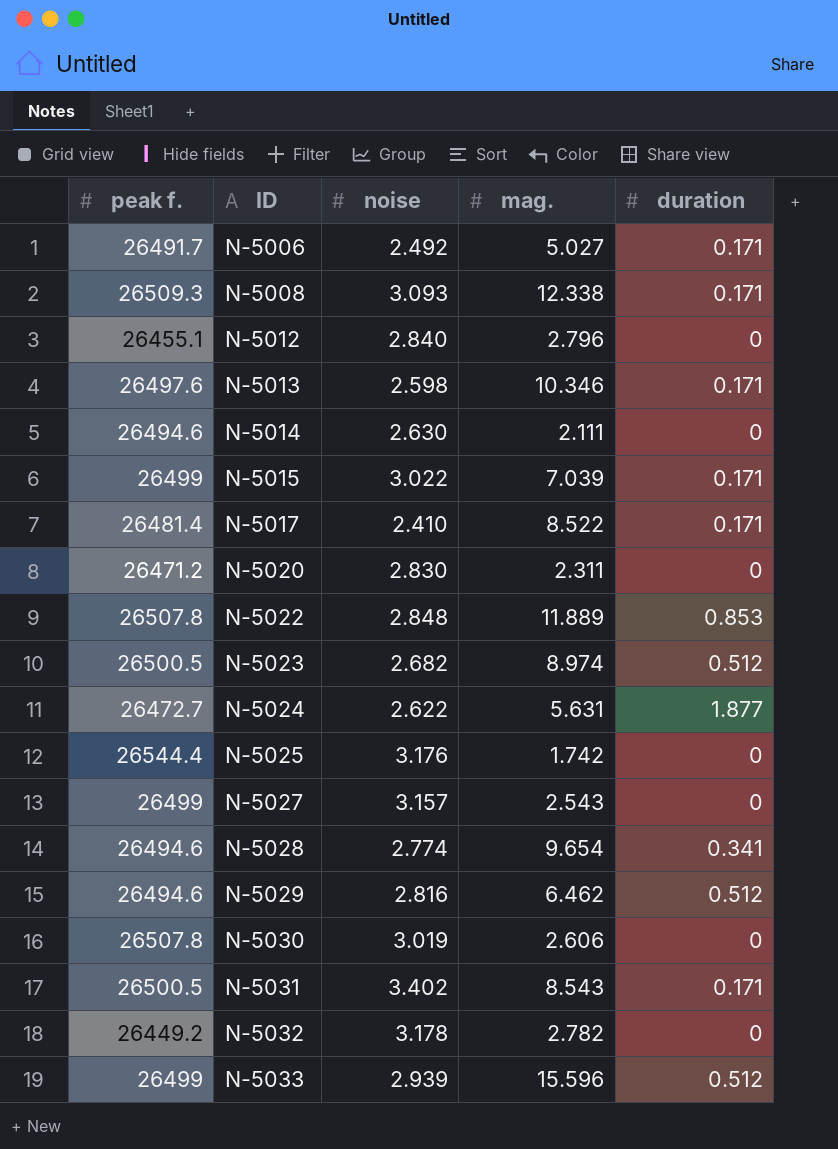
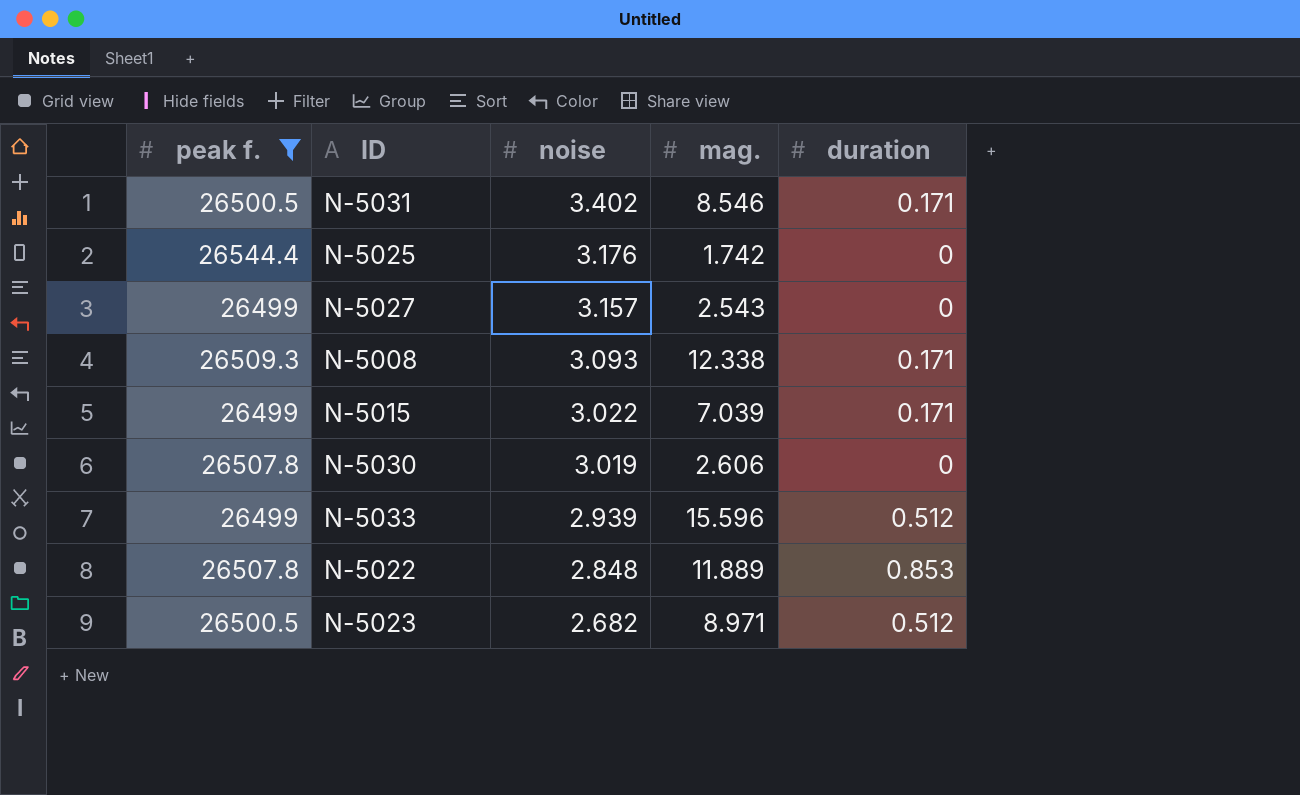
filter: none -> peak f. >= 26499
row order: ID ascending -> noise descending
N-5031 | mag.: 8.543 -> 8.546
N-5023 | mag.: 8.974 -> 8.971

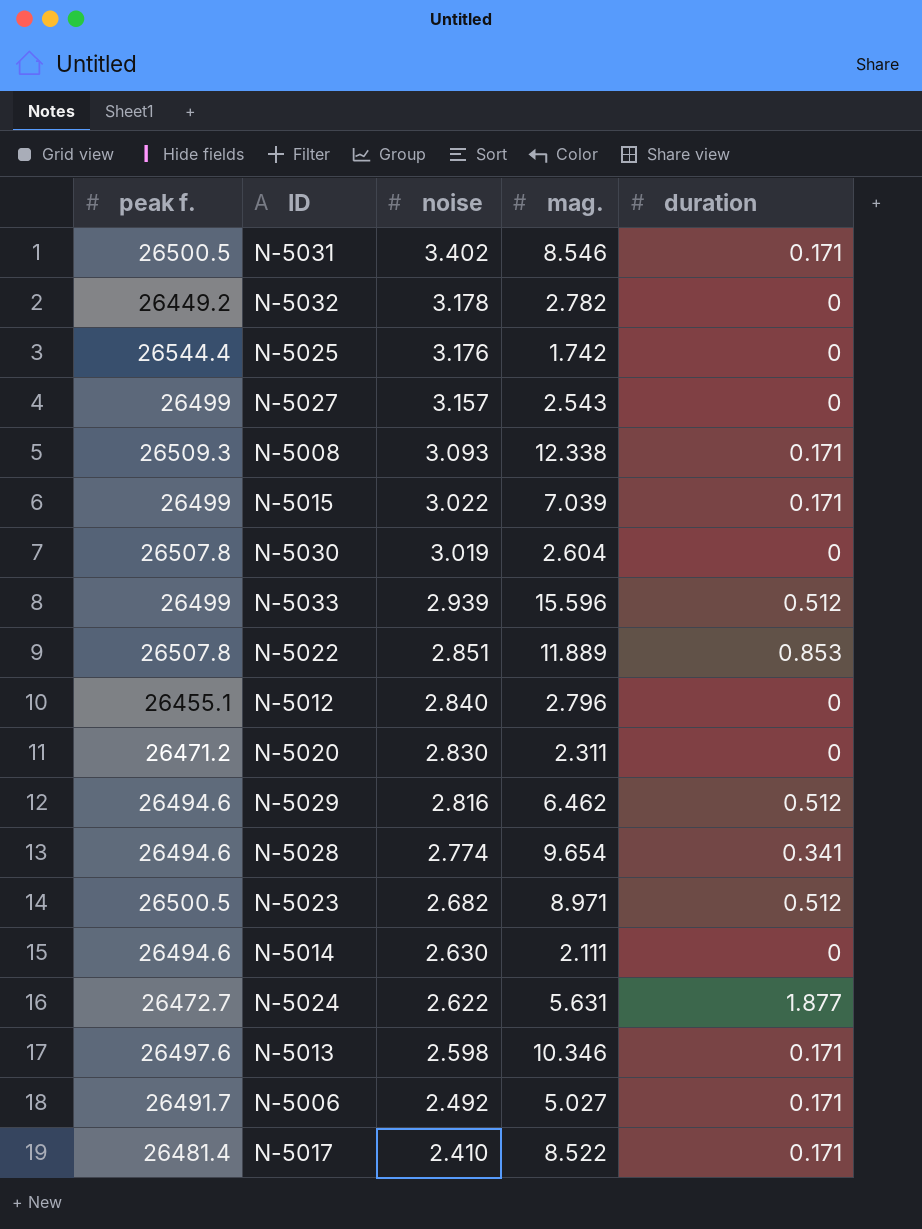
filter: peak f. >= 26499 -> none
N-5030 | mag.: 2.606 -> 2.604
N-5022 | noise: 2.848 -> 2.851

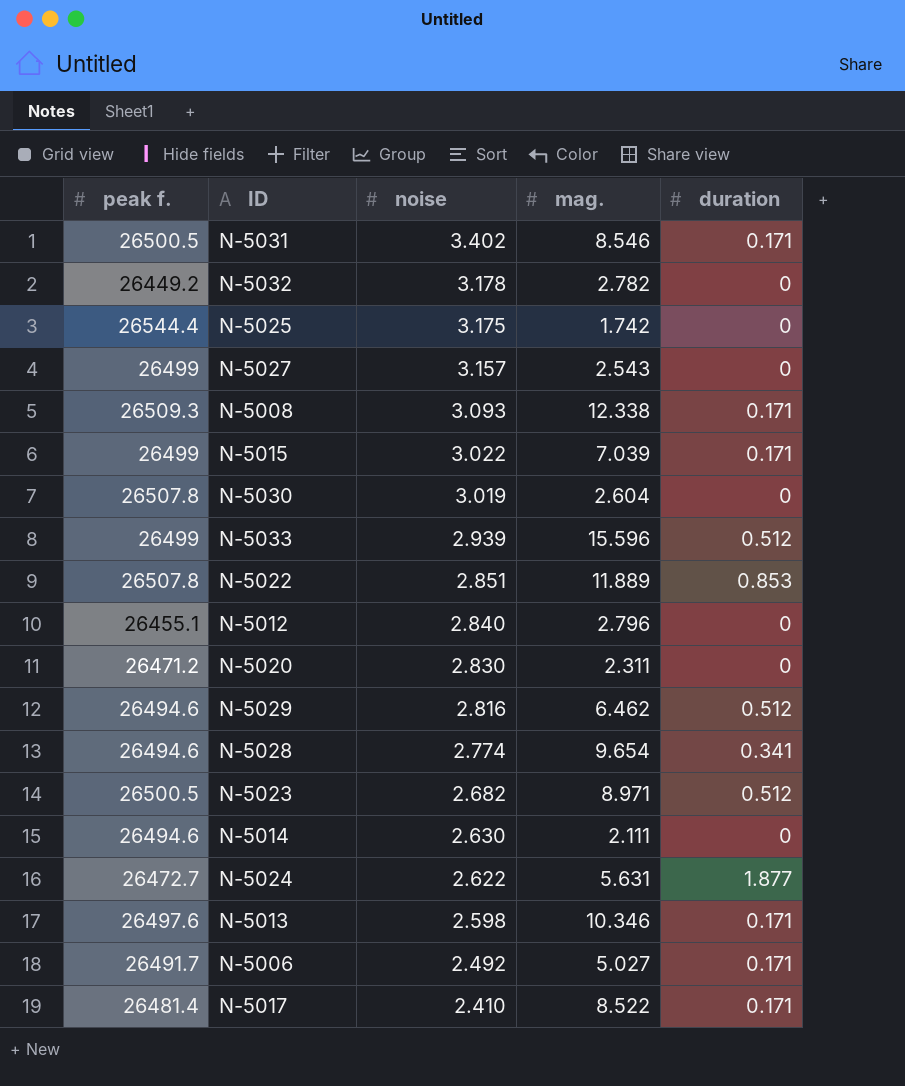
N-5025 | noise: 3.176 -> 3.175

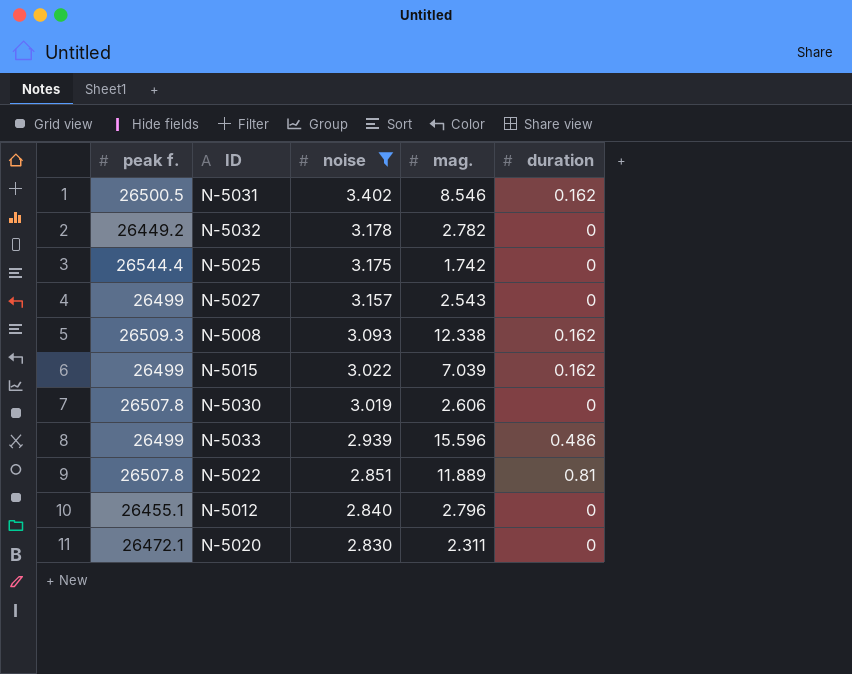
filter: none -> noise >= 2.830
N-5031 | duration: 0.171 -> 0.162
N-5008 | duration: 0.171 -> 0.162
N-5015 | duration: 0.171 -> 0.162
N-5030 | mag.: 2.604 -> 2.606
N-5033 | duration: 0.512 -> 0.486
N-5022 | duration: 0.853 -> 0.81
N-5020 | peak f.: 26471.2 -> 26472.1

